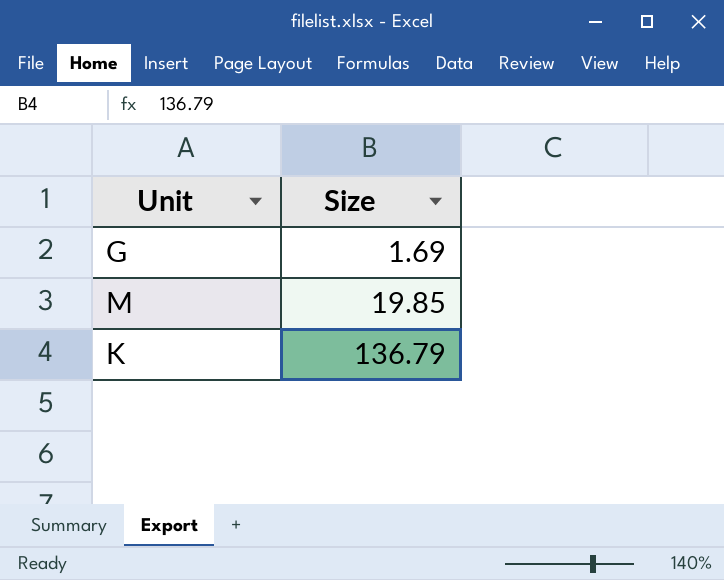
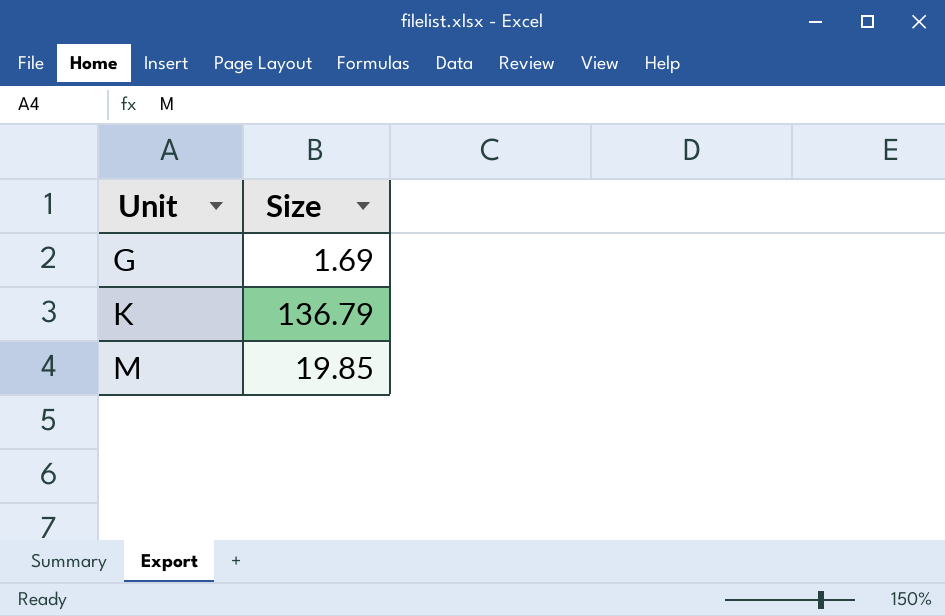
row order: Size ascending -> Unit ascending

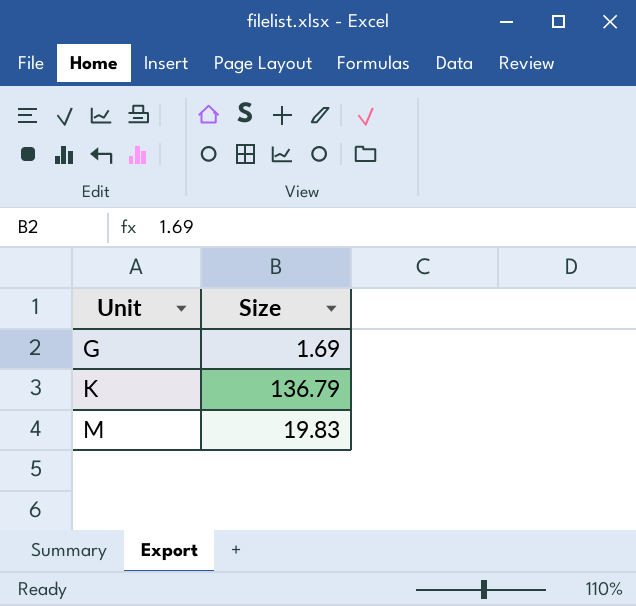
M | Size: 19.85 -> 19.83

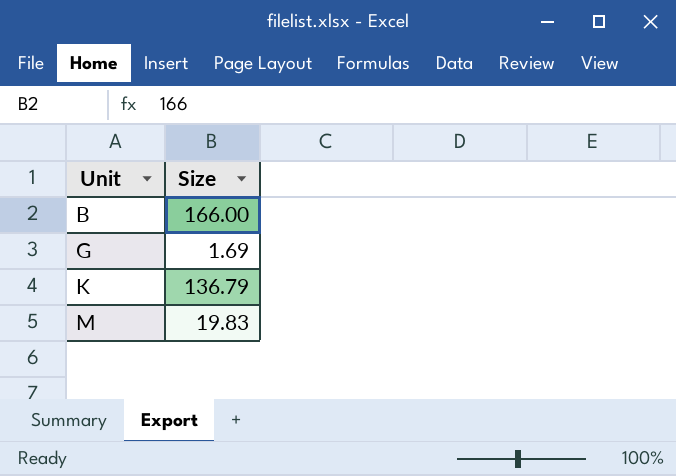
row B: none -> 166.00

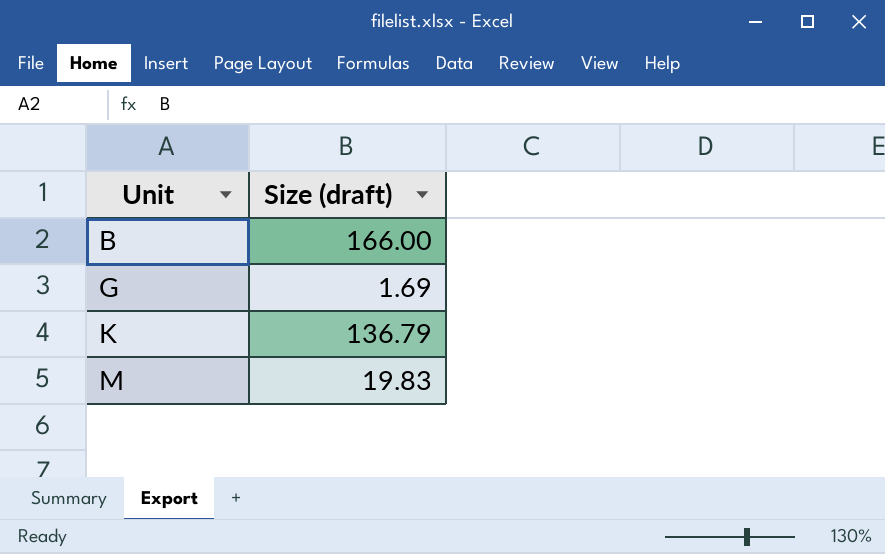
column name: Size -> Size (draft)

